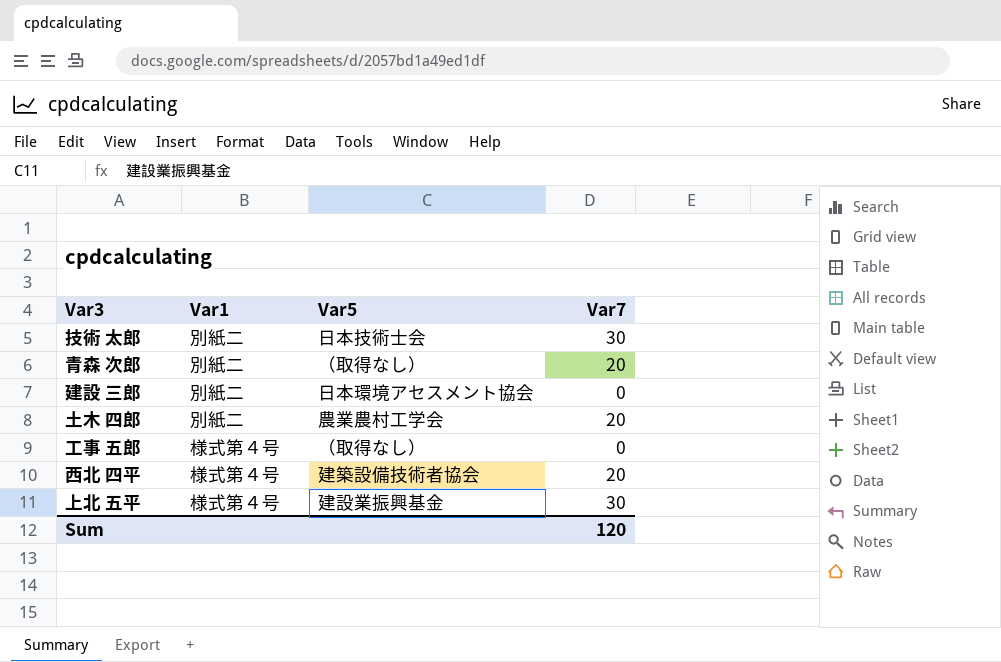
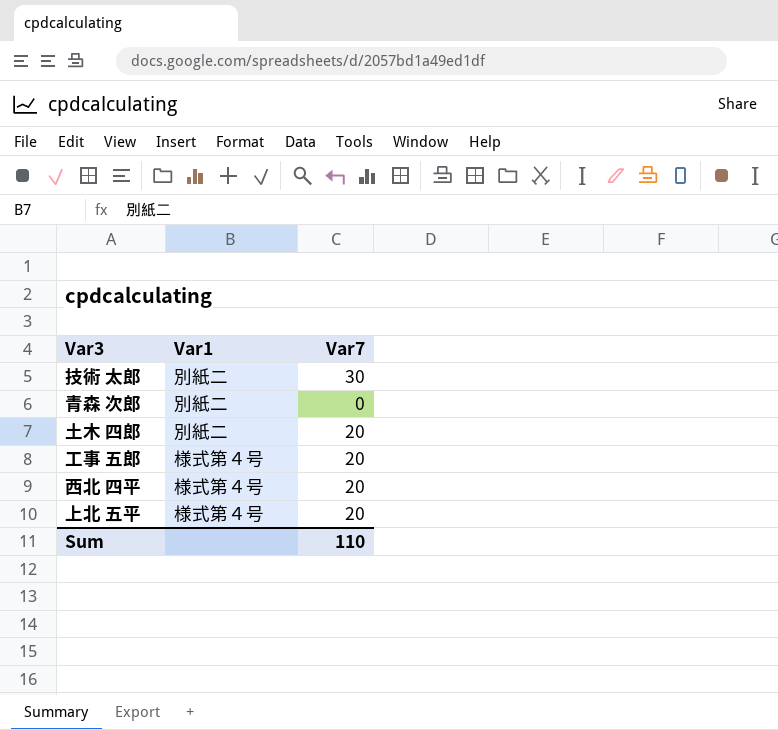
column Var5 | position: 3 -> none
row 建設 三郎: 別紙二 | 日本環境アセスメント協会 | 0 -> none
青森 次郎 | Var7: 20 -> 0
工事 五郎 | Var7: 0 -> 20
上北 五平 | Var7: 30 -> 20
Sum | Var7: 120 -> 110

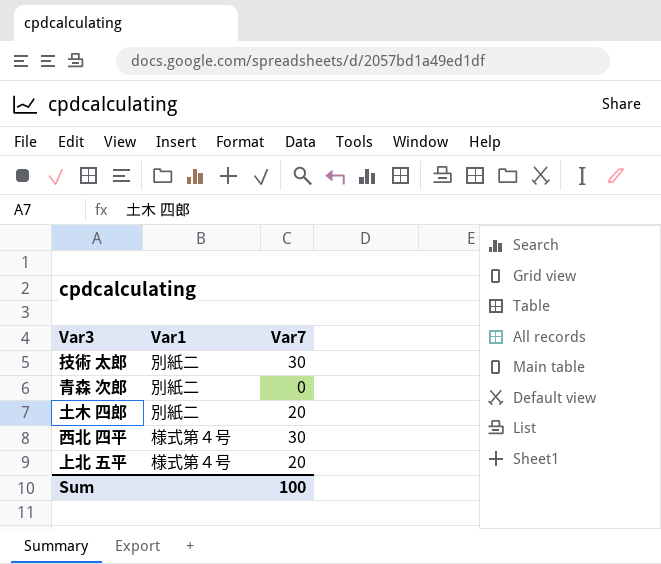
row 工事 五郎: 様式第４号 | 20 -> none
西北 四平 | Var7: 20 -> 30
Sum | Var7: 110 -> 100

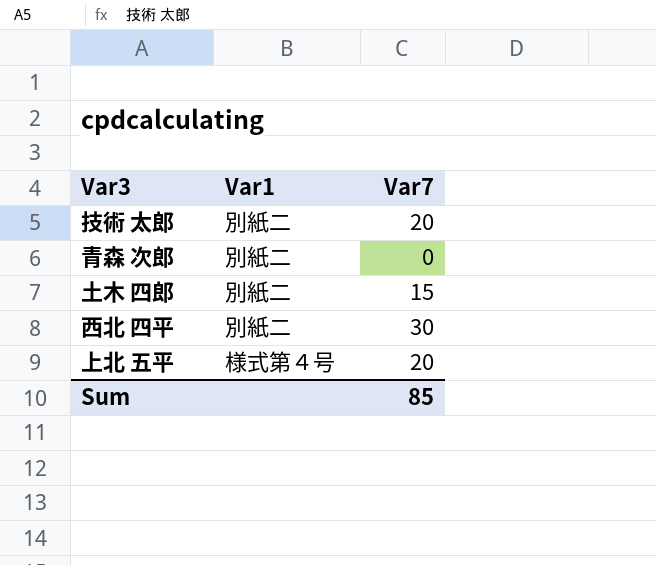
技術 太郎 | Var7: 30 -> 20
土木 四郎 | Var7: 20 -> 15
西北 四平 | Var1: 様式第４号 -> 別紙二
Sum | Var7: 100 -> 85

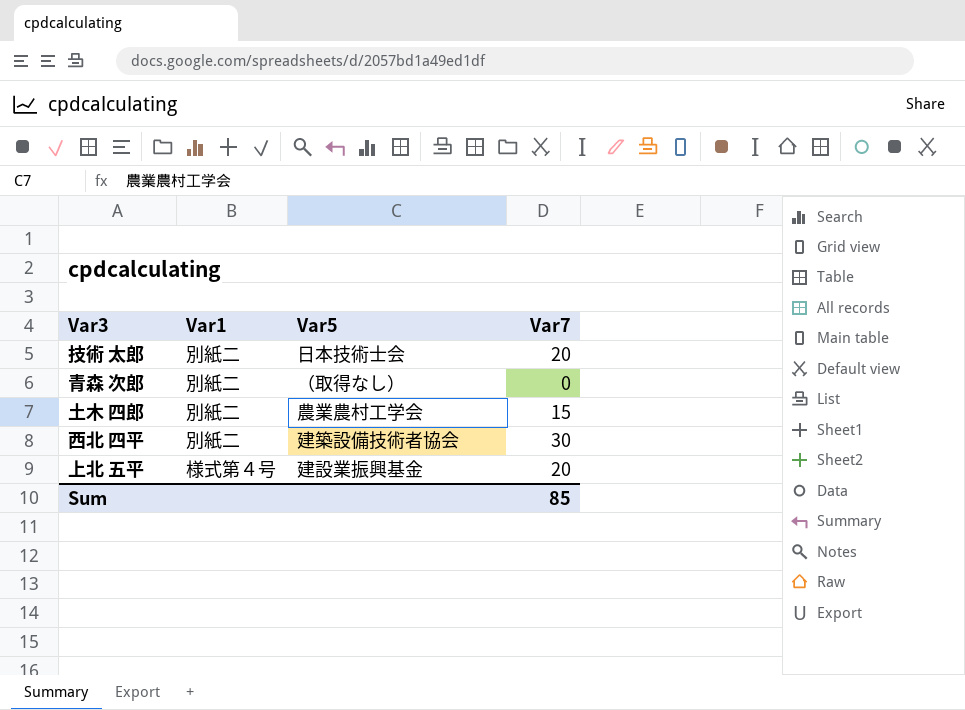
column Var5 | position: none -> 3

